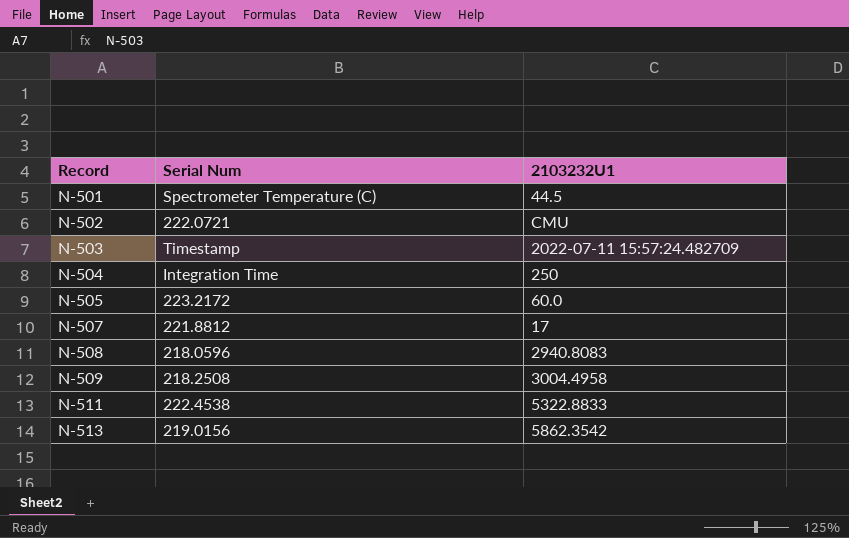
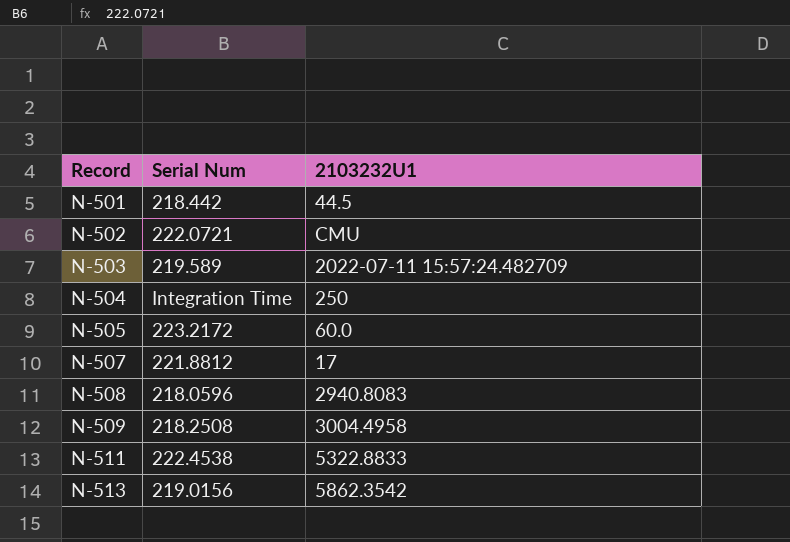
N-501 | Serial Num: Spectrometer Temperature (C) -> 218.442
N-503 | Serial Num: Timestamp -> 219.589

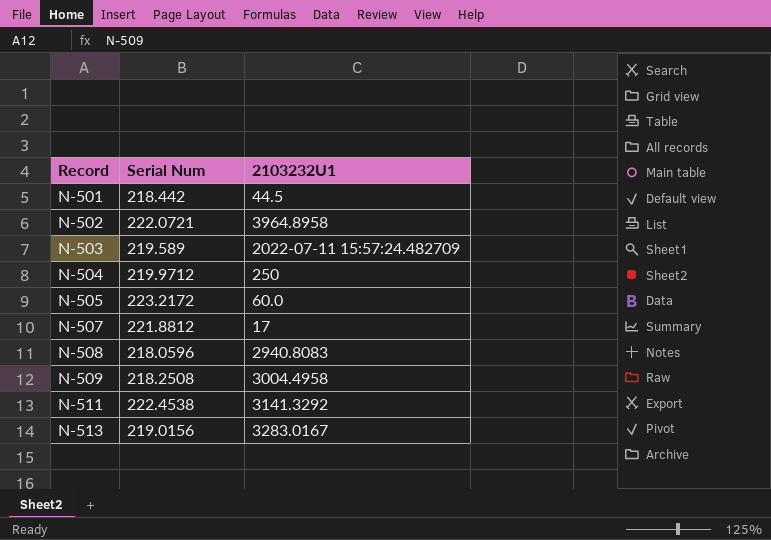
N-502 | 2103232U1: CMU -> 3964.8958
N-504 | Serial Num: Integration Time -> 219.9712
N-511 | 2103232U1: 5322.8833 -> 3141.3292
N-513 | 2103232U1: 5862.3542 -> 3283.0167

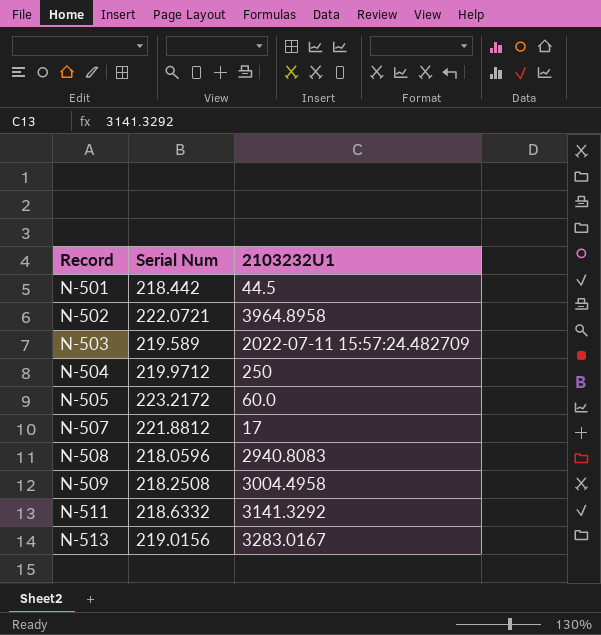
N-511 | Serial Num: 222.4538 -> 218.6332

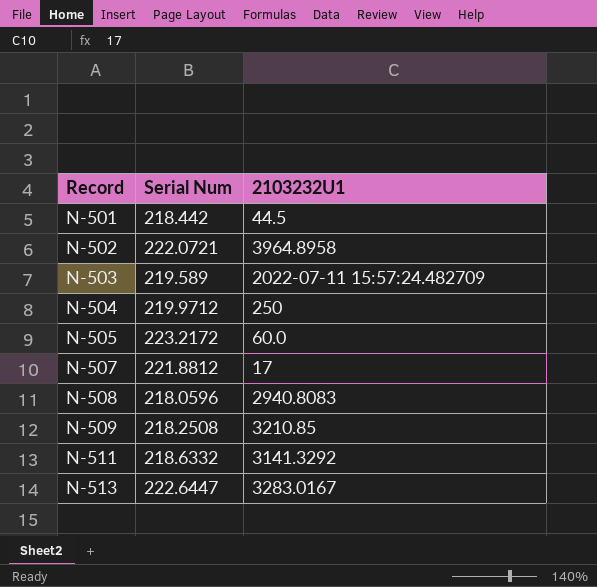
N-509 | 2103232U1: 3004.4958 -> 3210.85
N-513 | Serial Num: 219.0156 -> 222.6447

